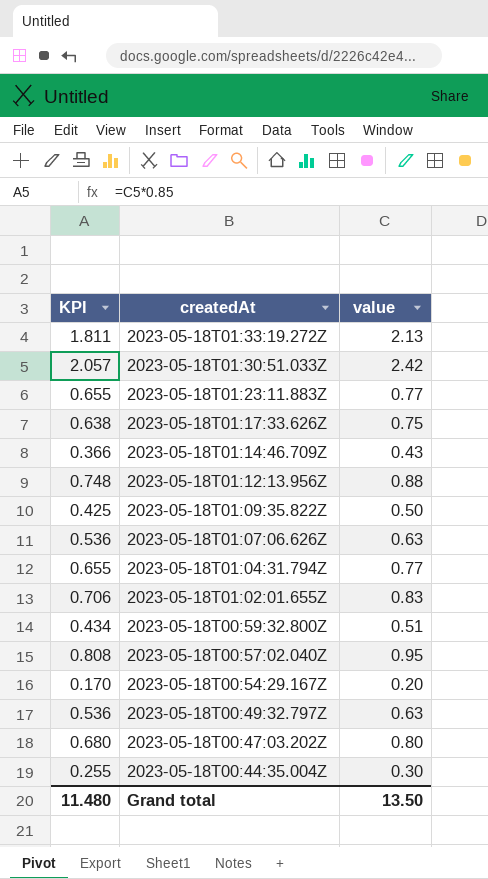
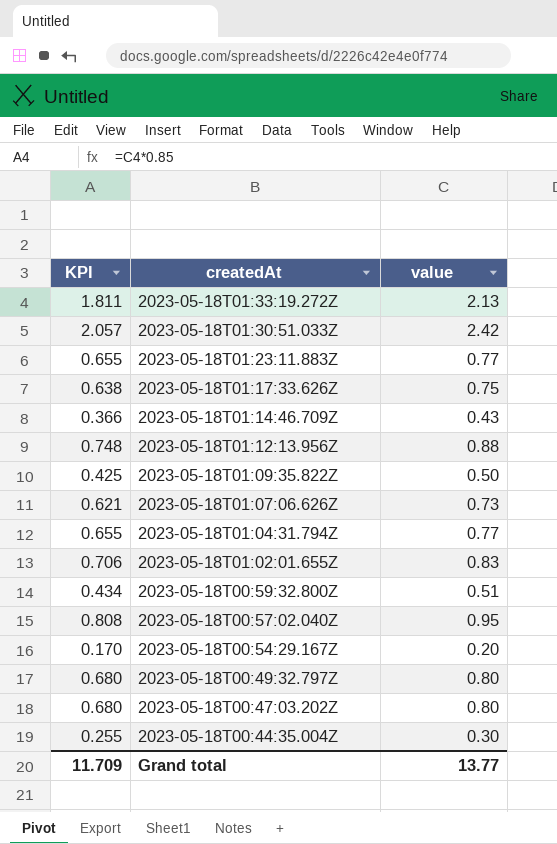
2023-05-18T01:07:06.626Z | KPI: 0.536 -> 0.621
2023-05-18T01:07:06.626Z | value: 0.63 -> 0.73
2023-05-18T00:49:32.797Z | KPI: 0.536 -> 0.680
2023-05-18T00:49:32.797Z | value: 0.63 -> 0.80
Grand total | KPI: 11.480 -> 11.709
Grand total | value: 13.50 -> 13.77

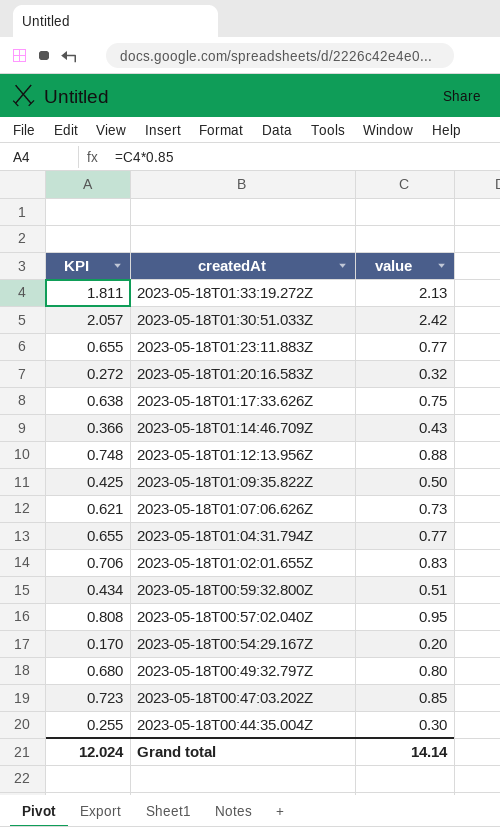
row 2023-05-18T01:20:16.583Z: none -> 0.272 | 0.32
2023-05-18T00:47:03.202Z | KPI: 0.680 -> 0.723
2023-05-18T00:47:03.202Z | value: 0.80 -> 0.85
Grand total | KPI: 11.709 -> 12.024
Grand total | value: 13.77 -> 14.14

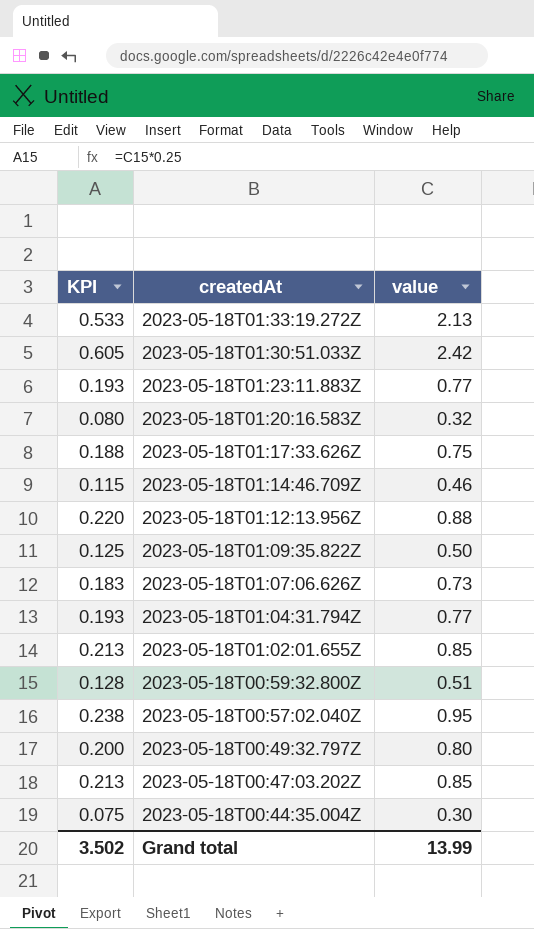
column KPI | formula: [value] * 0.85 -> [value] * 0.25
row 2023-05-18T00:54:29.167Z: 0.170 | 0.20 -> none
2023-05-18T01:14:46.709Z | value: 0.43 -> 0.46
2023-05-18T01:02:01.655Z | value: 0.83 -> 0.85
Grand total | KPI: 12.024 -> 3.502
Grand total | value: 14.14 -> 13.99

